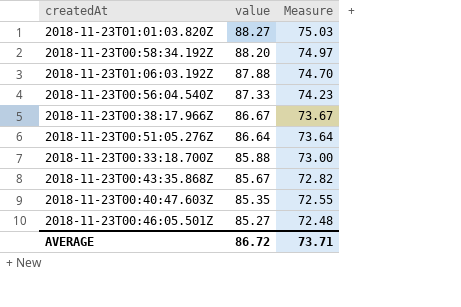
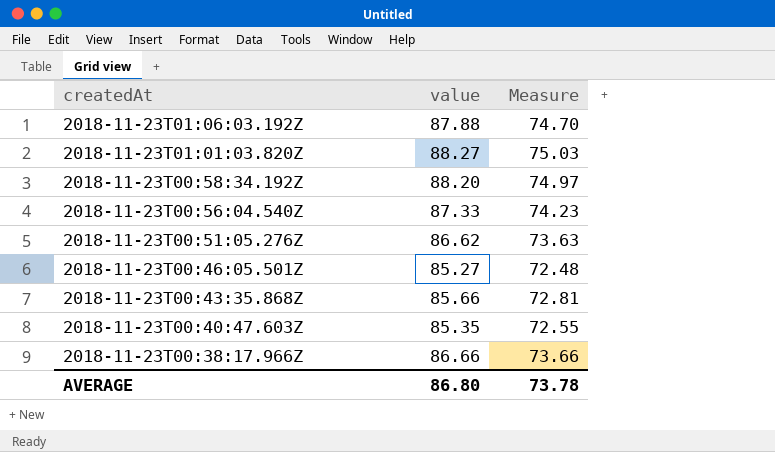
row order: value descending -> createdAt descending
row 2018-11-23T00:33:18.700Z: 85.88 | 73.00 -> none
2018-11-23T00:51:05.276Z | value: 86.64 -> 86.62
2018-11-23T00:51:05.276Z | Measure: 73.64 -> 73.63
2018-11-23T00:43:35.868Z | value: 85.67 -> 85.66
2018-11-23T00:43:35.868Z | Measure: 72.82 -> 72.81
2018-11-23T00:38:17.966Z | value: 86.67 -> 86.66
2018-11-23T00:38:17.966Z | Measure: 73.67 -> 73.66
AVERAGE | value: 86.72 -> 86.80
AVERAGE | Measure: 73.71 -> 73.78

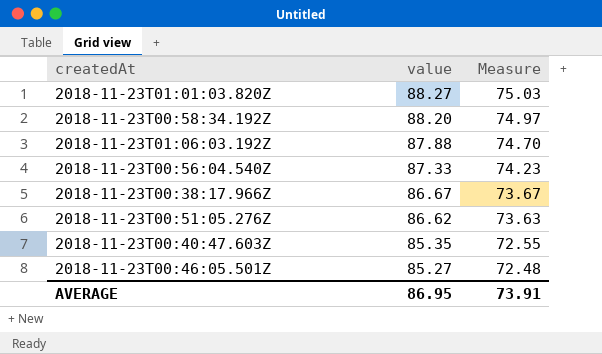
row order: createdAt descending -> value descending
row 2018-11-23T00:43:35.868Z: 85.66 | 72.81 -> none
2018-11-23T00:38:17.966Z | value: 86.66 -> 86.67
2018-11-23T00:38:17.966Z | Measure: 73.66 -> 73.67
AVERAGE | value: 86.80 -> 86.95
AVERAGE | Measure: 73.78 -> 73.91

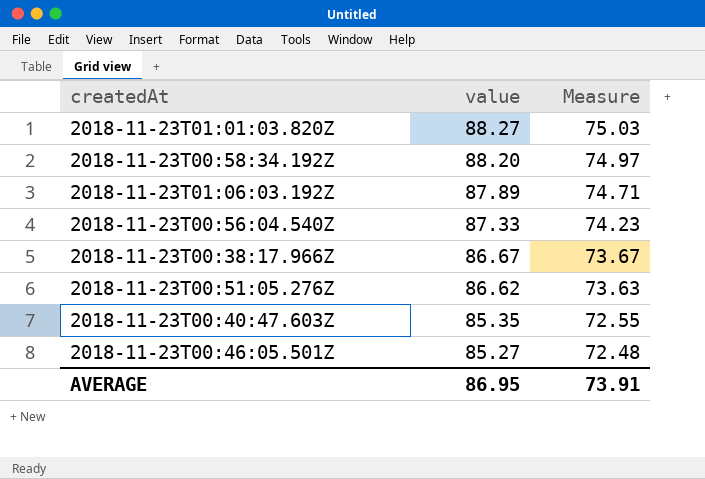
2018-11-23T01:06:03.192Z | value: 87.88 -> 87.89
2018-11-23T01:06:03.192Z | Measure: 74.70 -> 74.71

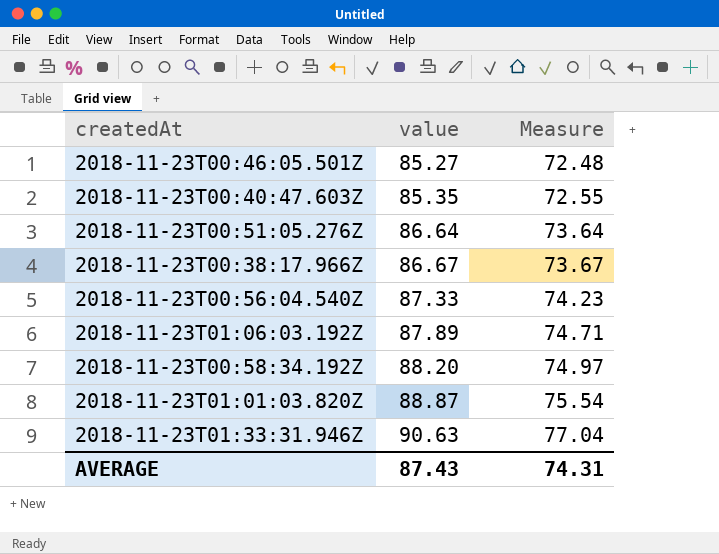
row order: value descending -> value ascending
2018-11-23T00:51:05.276Z | value: 86.62 -> 86.64
2018-11-23T00:51:05.276Z | Measure: 73.63 -> 73.64
2018-11-23T01:01:03.820Z | value: 88.27 -> 88.87
2018-11-23T01:01:03.820Z | Measure: 75.03 -> 75.54
row 2018-11-23T01:33:31.946Z: none -> 90.63 | 77.04
AVERAGE | value: 86.95 -> 87.43
AVERAGE | Measure: 73.91 -> 74.31

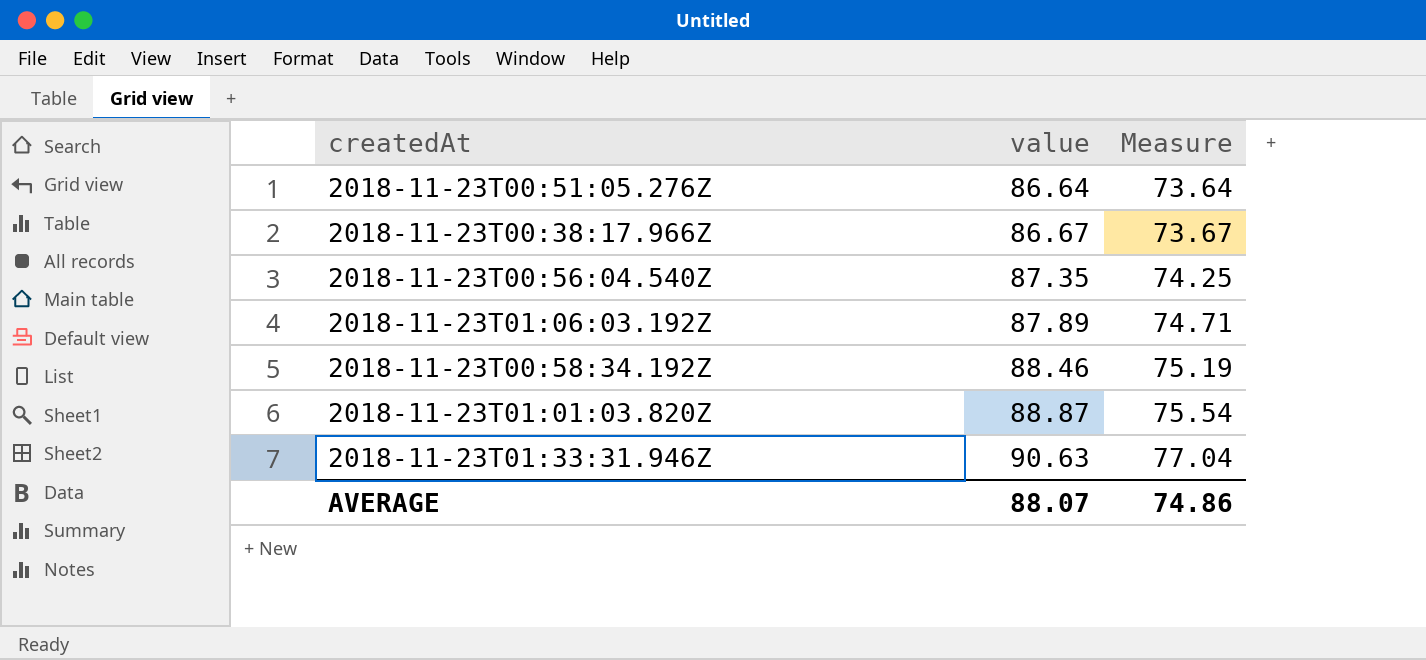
row 2018-11-23T00:46:05.501Z: 85.27 | 72.48 -> none
row 2018-11-23T00:40:47.603Z: 85.35 | 72.55 -> none
2018-11-23T00:56:04.540Z | value: 87.33 -> 87.35
2018-11-23T00:56:04.540Z | Measure: 74.23 -> 74.25
2018-11-23T00:58:34.192Z | value: 88.20 -> 88.46
2018-11-23T00:58:34.192Z | Measure: 74.97 -> 75.19
AVERAGE | value: 87.43 -> 88.07
AVERAGE | Measure: 74.31 -> 74.86

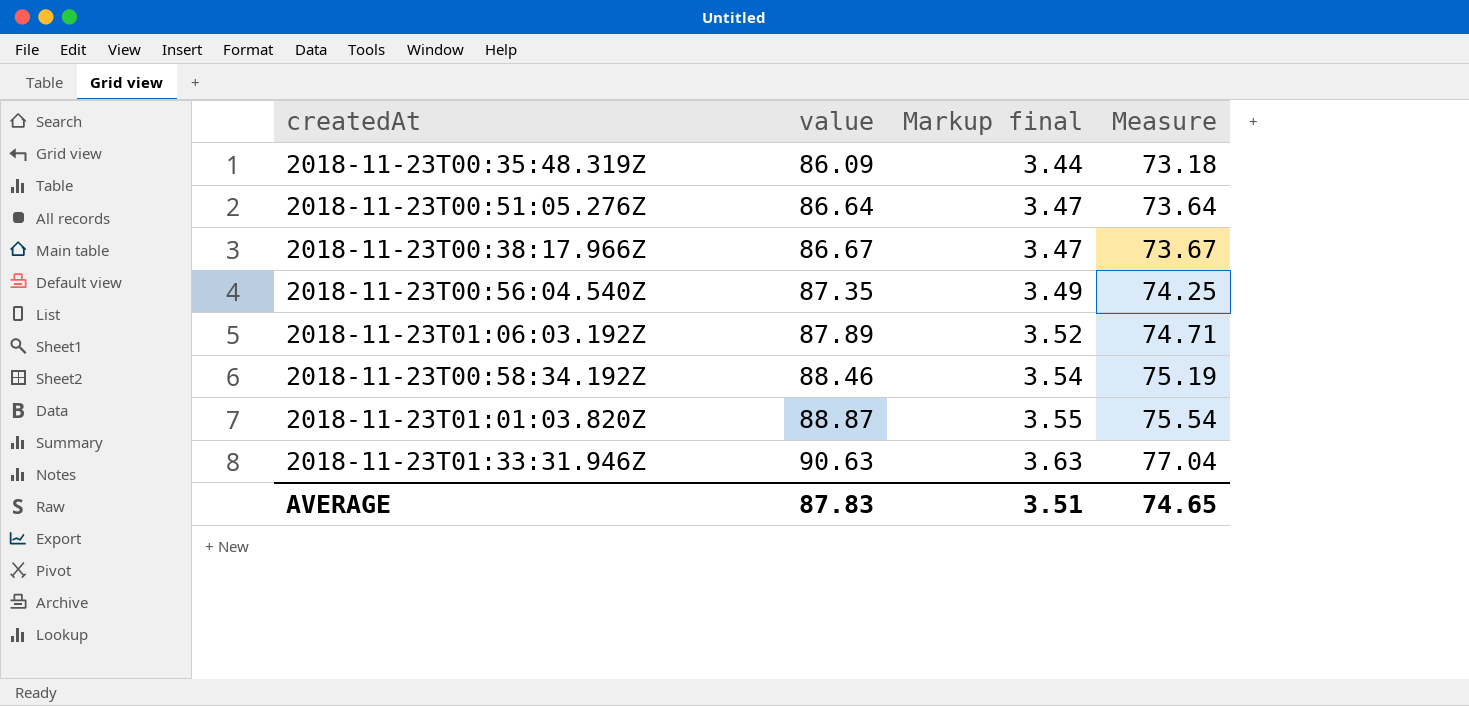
column Markup final | formula: none -> [value] * 0.04
row 2018-11-23T00:35:48.319Z: none -> 86.09 | 3.44 | 73.18
AVERAGE | value: 88.07 -> 87.83
AVERAGE | Measure: 74.86 -> 74.65

